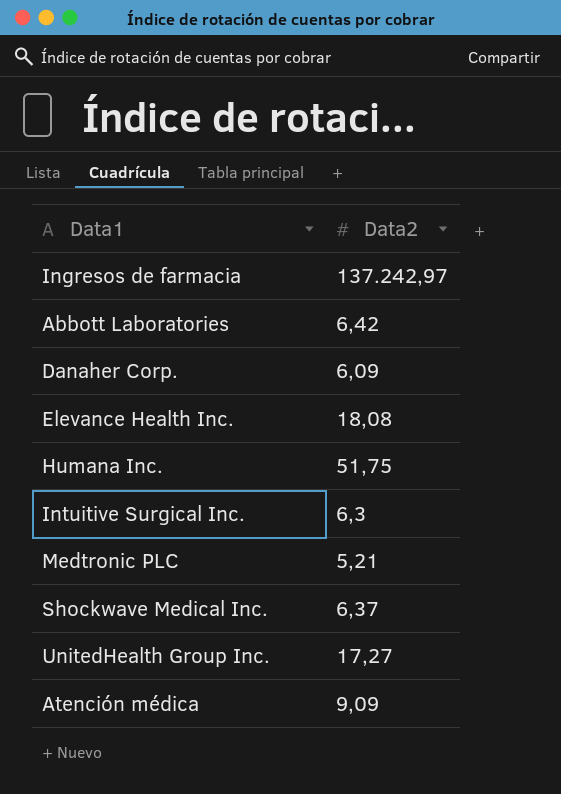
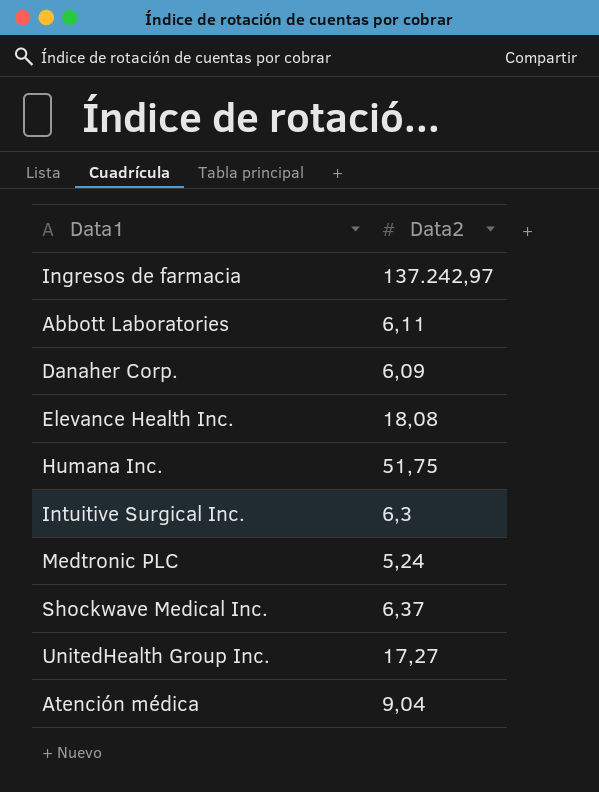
Abbott Laboratories | Data2: 6,42 -> 6,11
Medtronic PLC | Data2: 5,21 -> 5,24
Atención médica | Data2: 9,09 -> 9,04

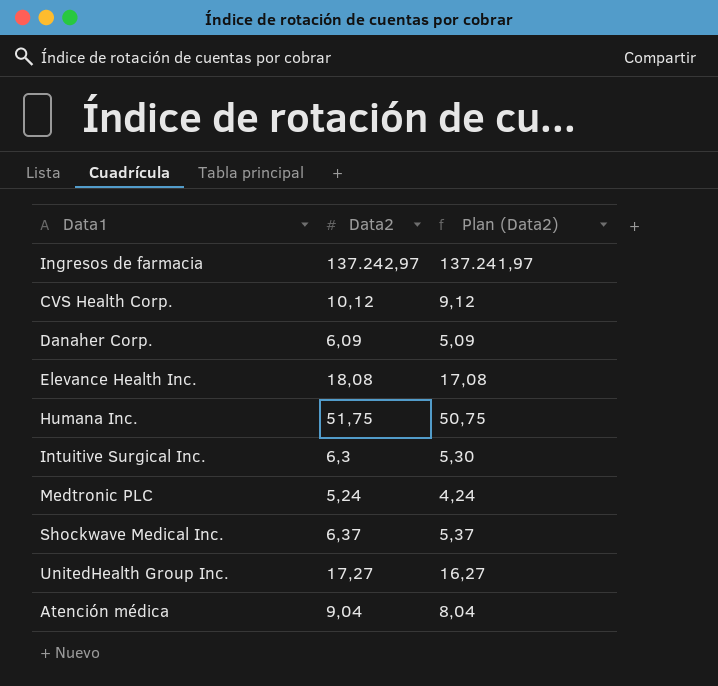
column Plan (Data2) | formula: none -> [Data2] - 1
row Abbott Laboratories: 6,11 -> none
row CVS Health Corp.: none -> 10,12 | 9,12

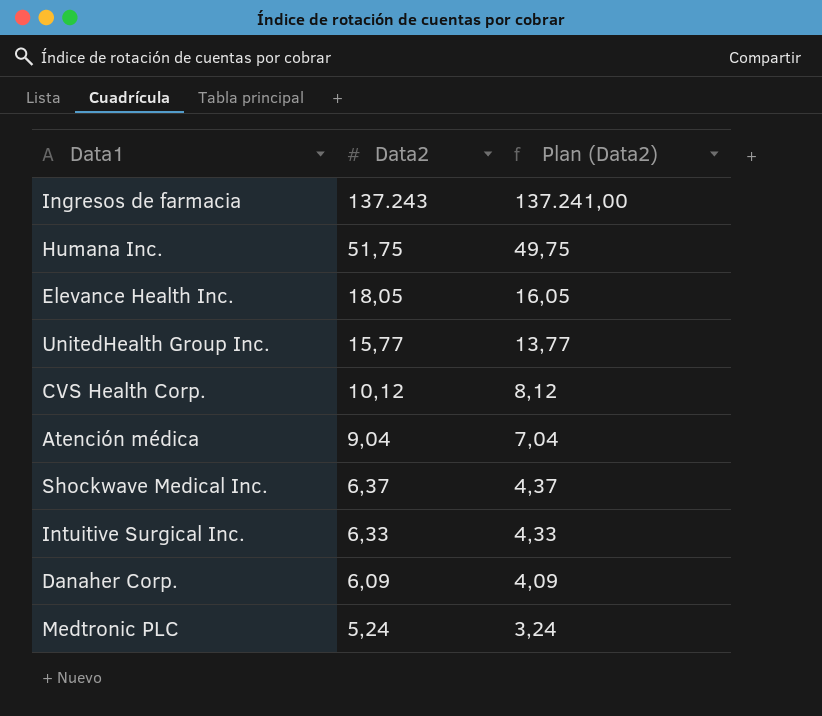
row order: none -> Data2 descending
column Plan (Data2) | formula: [Data2] - 1 -> [Data2] - 2
Ingresos de farmacia | Data2: 137.242,97 -> 137.243
Elevance Health Inc. | Data2: 18,08 -> 18,05
UnitedHealth Group Inc. | Data2: 17,27 -> 15,77
Intuitive Surgical Inc. | Data2: 6,3 -> 6,33

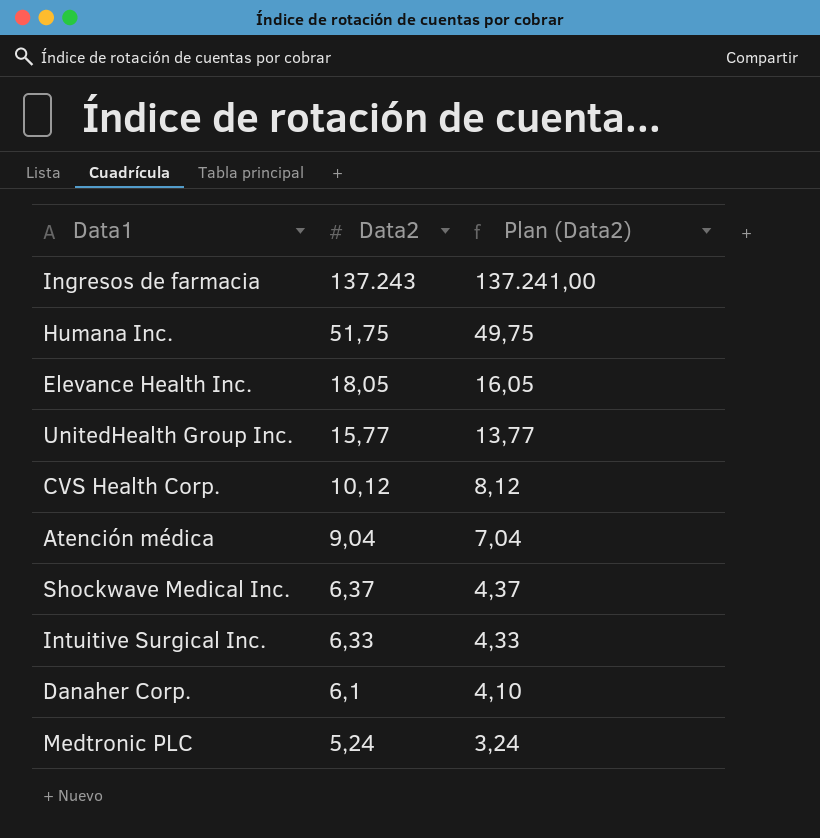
Danaher Corp. | Data2: 6,09 -> 6,1
Danaher Corp. | Plan (Data2): 4,09 -> 4,10

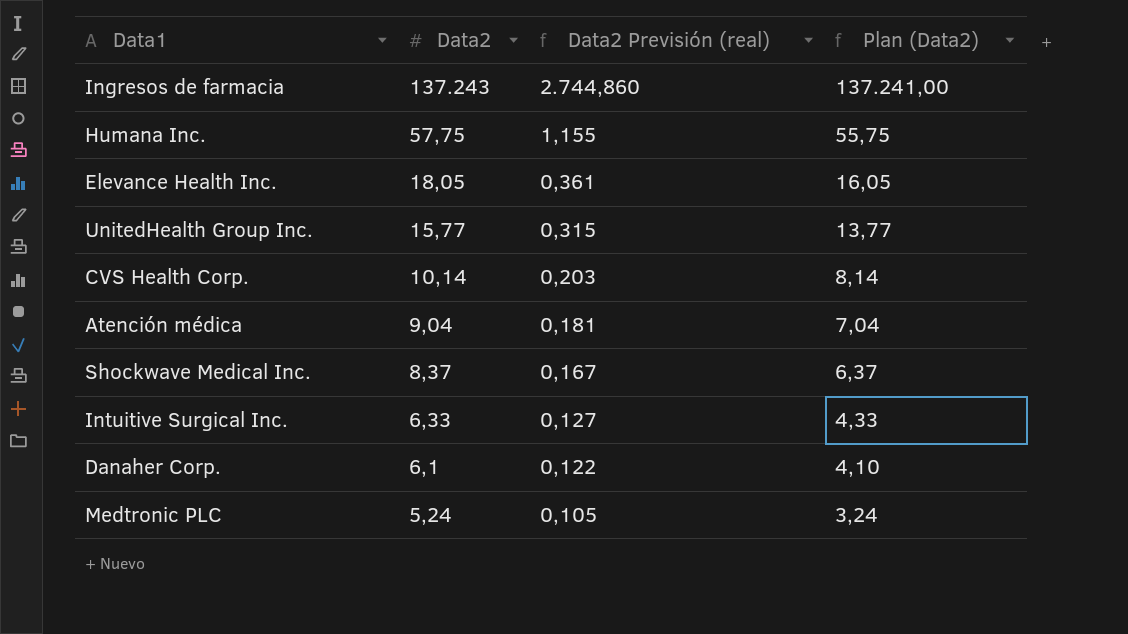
column Data2 Previsión (real) | formula: none -> [Data2] * 0,02
Humana Inc. | Data2: 51,75 -> 57,75
Humana Inc. | Plan (Data2): 49,75 -> 55,75
CVS Health Corp. | Data2: 10,12 -> 10,14
CVS Health Corp. | Plan (Data2): 8,12 -> 8,14
Shockwave Medical Inc. | Data2: 6,37 -> 8,37
Shockwave Medical Inc. | Plan (Data2): 4,37 -> 6,37

